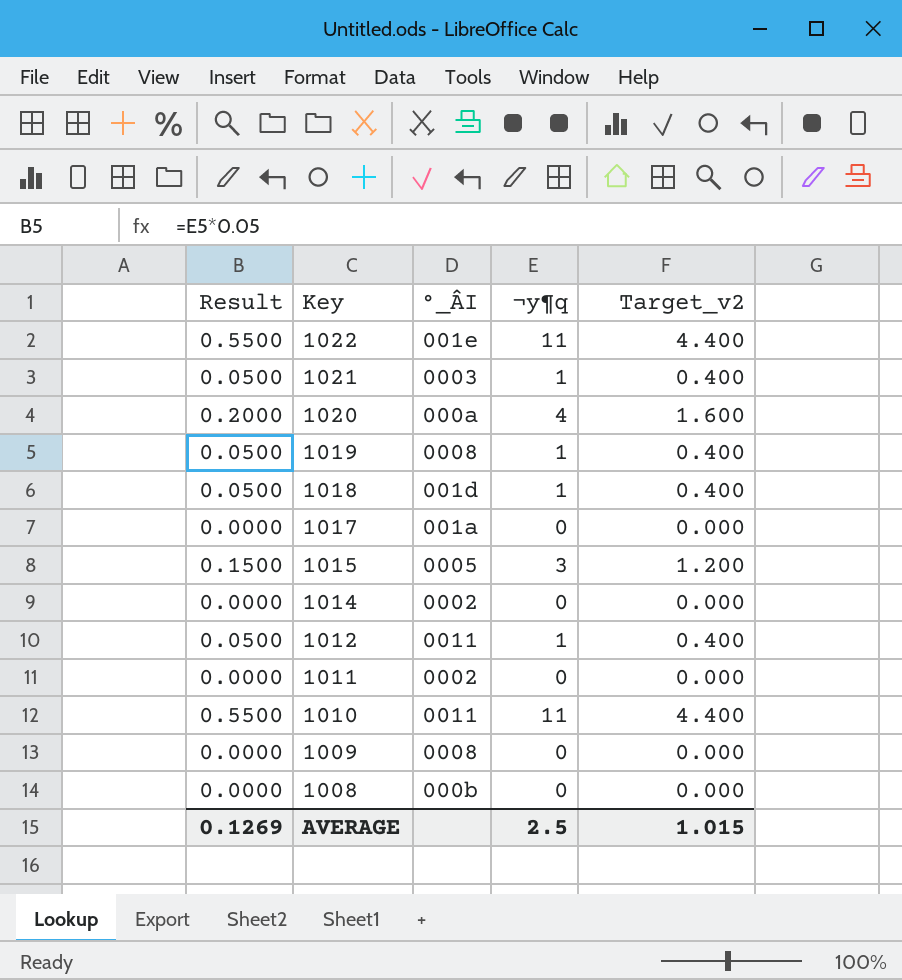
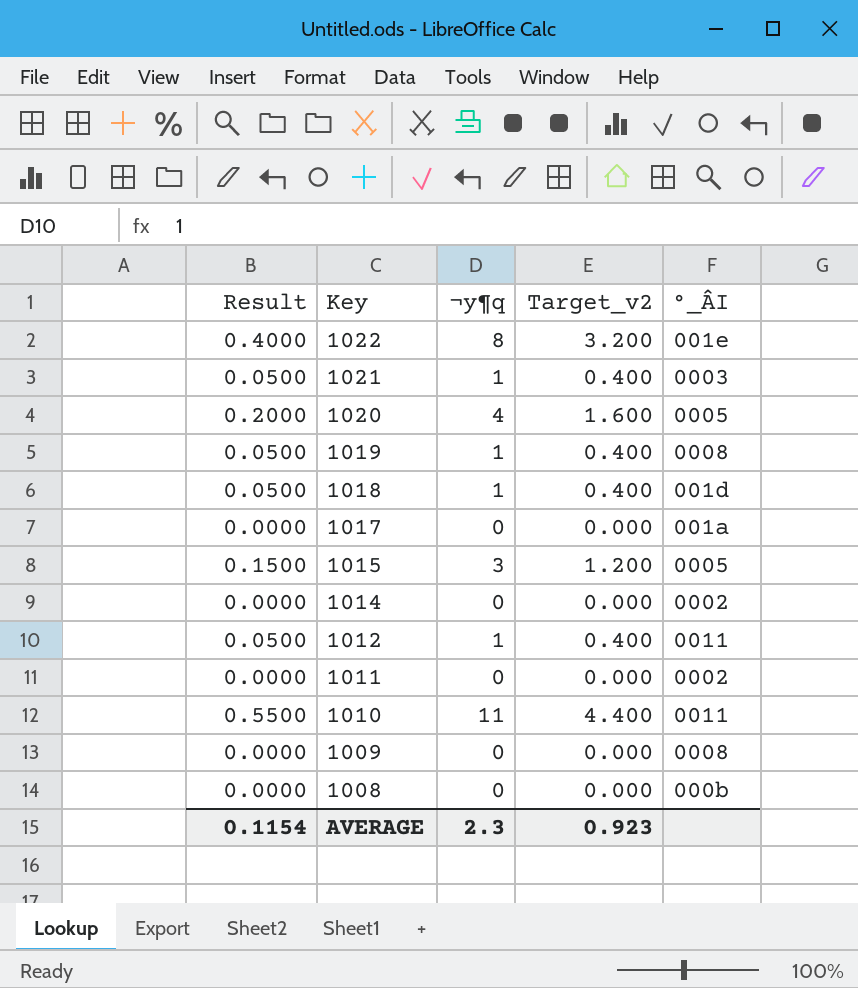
column °_ÂI | position: 3 -> 5
1022 | Result: 0.5500 -> 0.4000
1022 | ¬y¶q: 11 -> 8
1022 | Target_v2: 4.400 -> 3.200
1020 | °_ÂI: 000a -> 0005
AVERAGE | Result: 0.1269 -> 0.1154
AVERAGE | ¬y¶q: 2.5 -> 2.3
AVERAGE | Target_v2: 1.015 -> 0.923

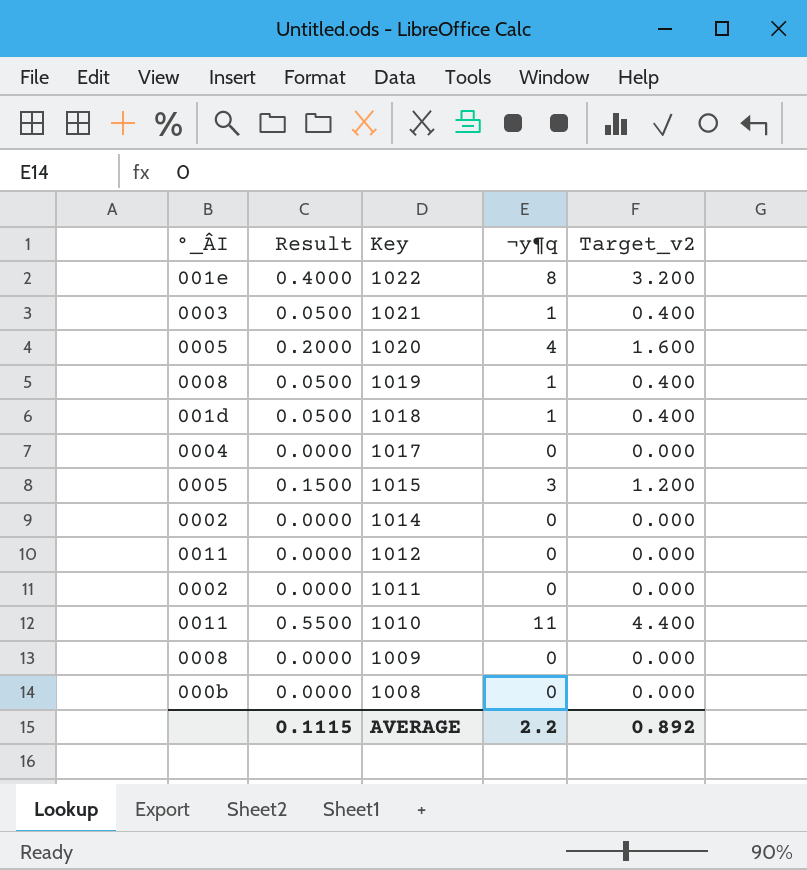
column °_ÂI | position: 5 -> 1
1017 | °_ÂI: 001a -> 0004
1012 | Result: 0.0500 -> 0.0000
1012 | ¬y¶q: 1 -> 0
1012 | Target_v2: 0.400 -> 0.000
AVERAGE | Result: 0.1154 -> 0.1115
AVERAGE | ¬y¶q: 2.3 -> 2.2
AVERAGE | Target_v2: 0.923 -> 0.892

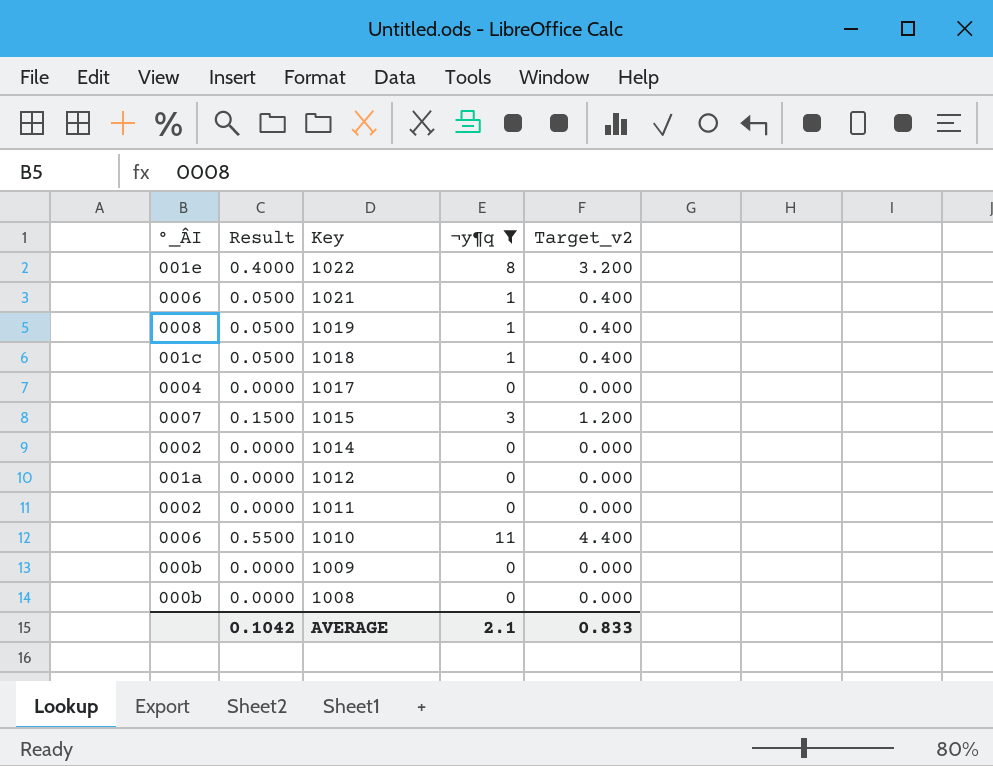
filter: none -> ¬y¶q != 4
1021 | °_ÂI: 0003 -> 0006
1018 | °_ÂI: 001d -> 001c
1015 | °_ÂI: 0005 -> 0007
1012 | °_ÂI: 0011 -> 001a
1010 | °_ÂI: 0011 -> 0006
1009 | °_ÂI: 0008 -> 000b
AVERAGE | Result: 0.1115 -> 0.1042
AVERAGE | ¬y¶q: 2.2 -> 2.1
AVERAGE | Target_v2: 0.892 -> 0.833

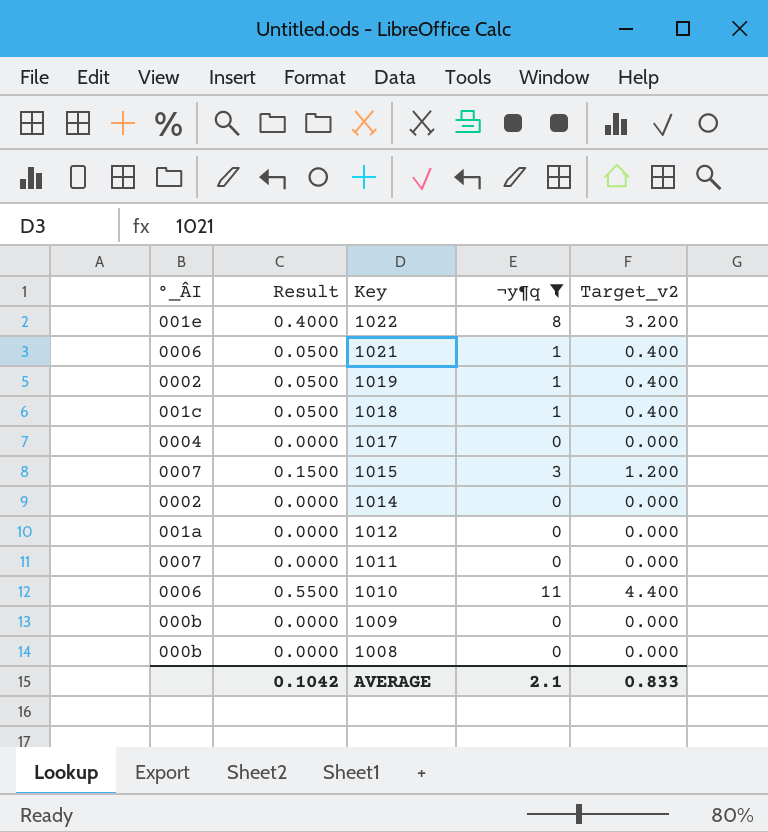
1019 | °_ÂI: 0008 -> 0002
1011 | °_ÂI: 0002 -> 0007

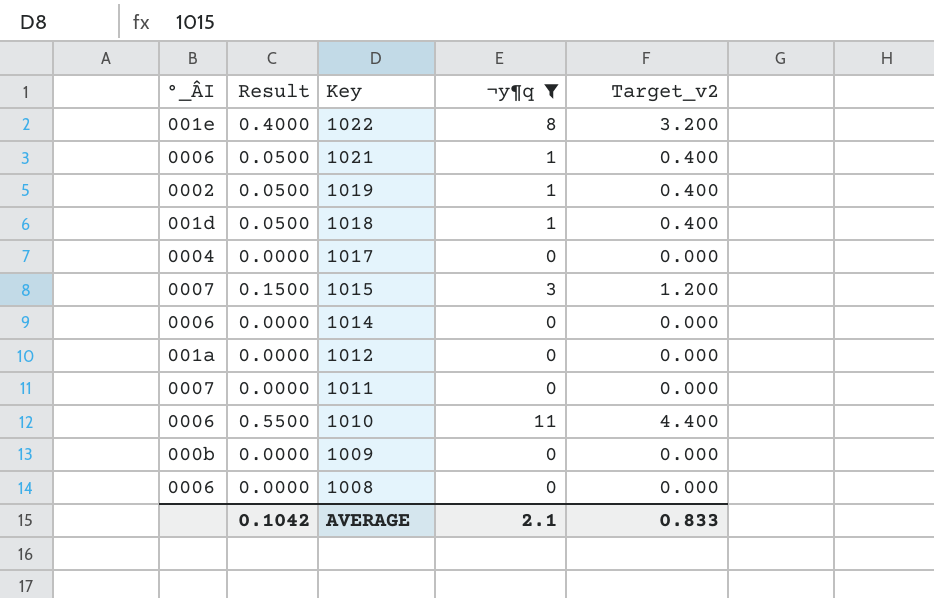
1018 | °_ÂI: 001c -> 001d
1014 | °_ÂI: 0002 -> 0006
1008 | °_ÂI: 000b -> 0006

